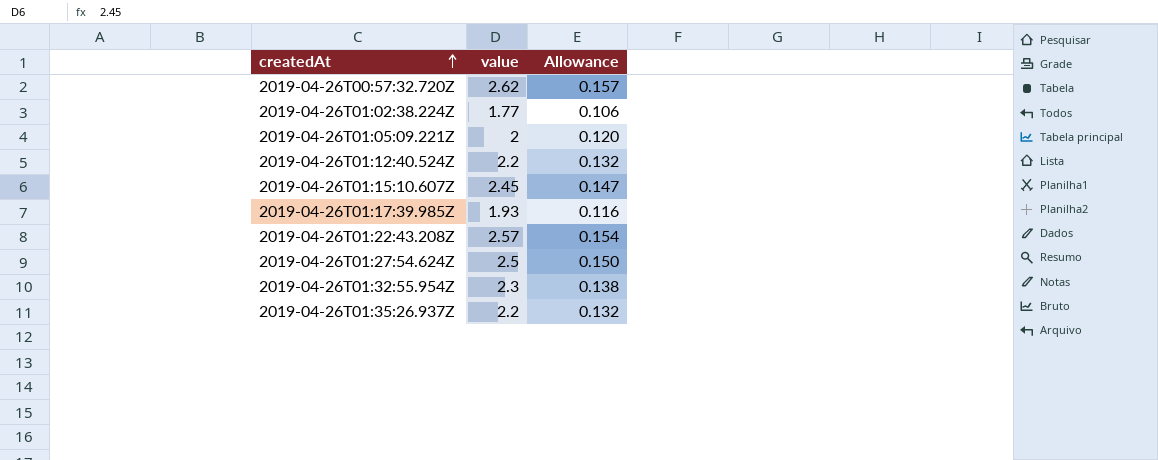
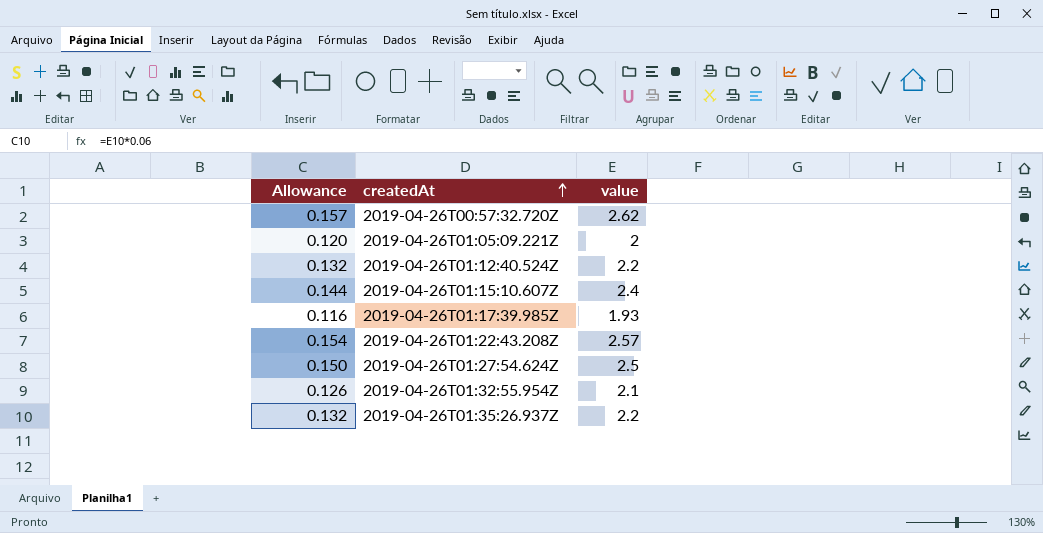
column Allowance | position: 3 -> 1
row 2019-04-26T01:02:38.224Z: 1.77 | 0.106 -> none
2019-04-26T01:15:10.607Z | Allowance: 0.147 -> 0.144
2019-04-26T01:15:10.607Z | value: 2.45 -> 2.4
2019-04-26T01:32:55.954Z | Allowance: 0.138 -> 0.126
2019-04-26T01:32:55.954Z | value: 2.3 -> 2.1

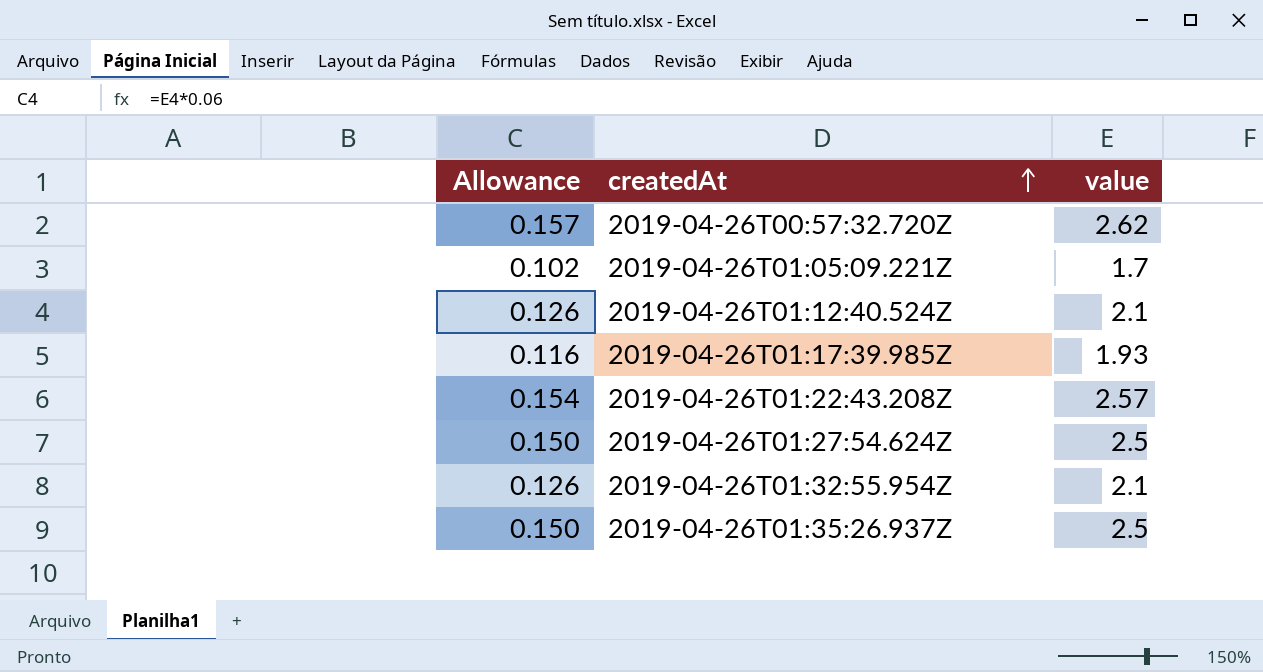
row 2019-04-26T01:15:10.607Z: 0.144 | 2.4 -> none
2019-04-26T01:05:09.221Z | Allowance: 0.120 -> 0.102
2019-04-26T01:05:09.221Z | value: 2 -> 1.7
2019-04-26T01:12:40.524Z | Allowance: 0.132 -> 0.126
2019-04-26T01:12:40.524Z | value: 2.2 -> 2.1
2019-04-26T01:35:26.937Z | Allowance: 0.132 -> 0.150
2019-04-26T01:35:26.937Z | value: 2.2 -> 2.5

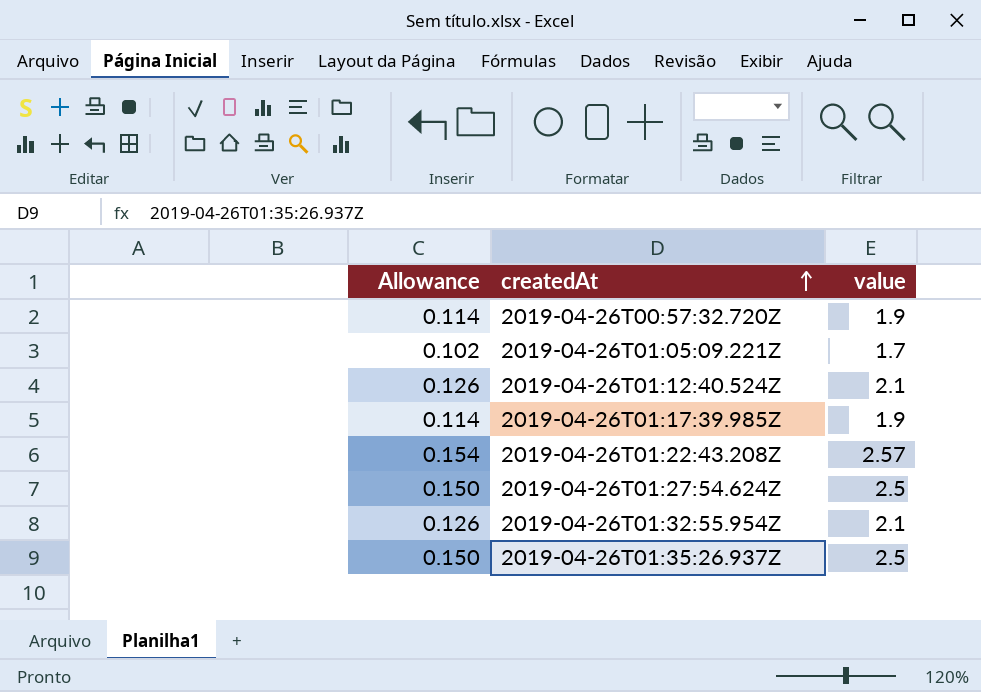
2019-04-26T00:57:32.720Z | Allowance: 0.157 -> 0.114
2019-04-26T00:57:32.720Z | value: 2.62 -> 1.9
2019-04-26T01:17:39.985Z | Allowance: 0.116 -> 0.114
2019-04-26T01:17:39.985Z | value: 1.93 -> 1.9

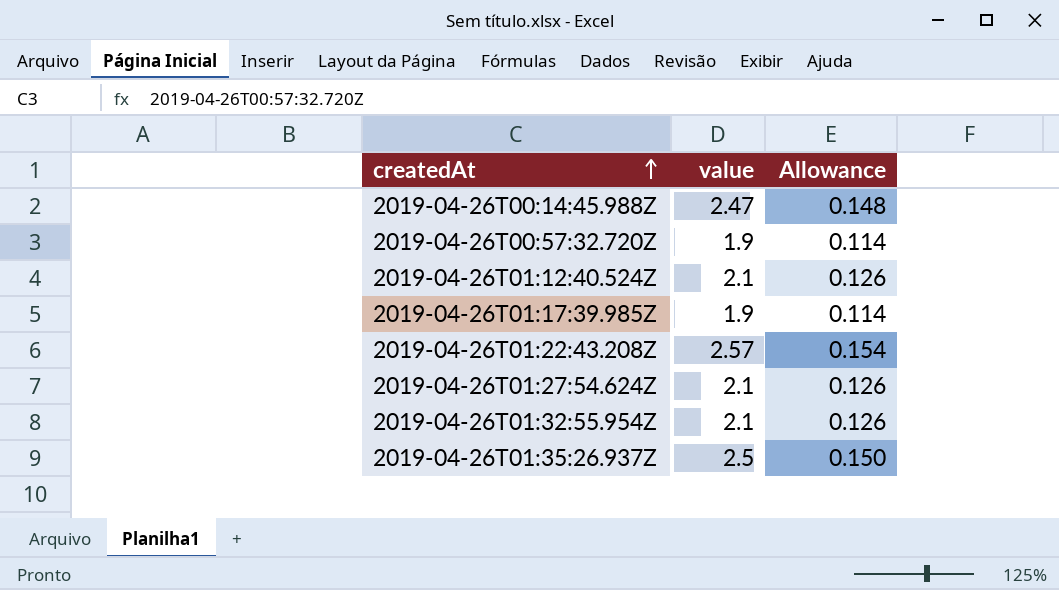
column Allowance | position: 1 -> 3
row 2019-04-26T01:05:09.221Z: 0.102 | 1.7 -> none
row 2019-04-26T00:14:45.988Z: none -> 2.47 | 0.148
2019-04-26T01:27:54.624Z | value: 2.5 -> 2.1
2019-04-26T01:27:54.624Z | Allowance: 0.150 -> 0.126

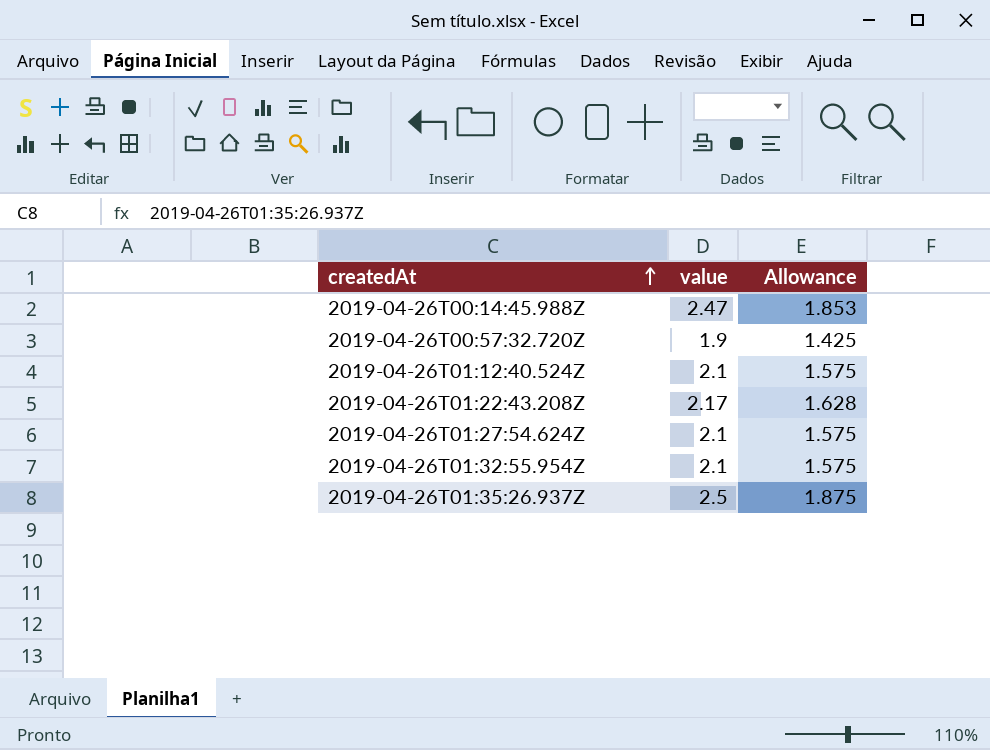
column Allowance | formula: [value] * 0.06 -> [value] * 0.75
row 2019-04-26T01:17:39.985Z: 1.9 | 0.114 -> none
2019-04-26T01:22:43.208Z | value: 2.57 -> 2.17

